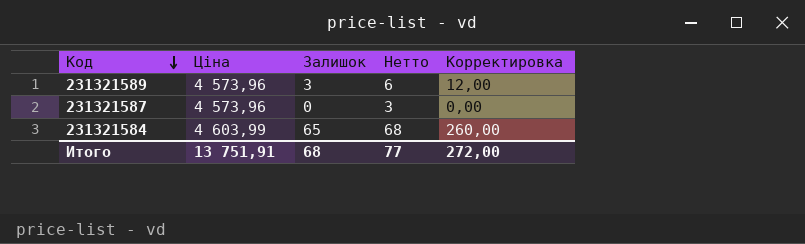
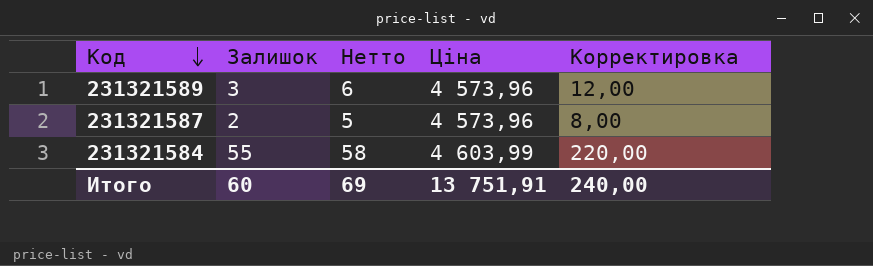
column Ціна | position: 2 -> 4
231321587 | Залишок: 0 -> 2
231321587 | Нетто: 3 -> 5
231321587 | Корректировка: 0,00 -> 8,00
231321584 | Залишок: 65 -> 55
231321584 | Нетто: 68 -> 58
231321584 | Корректировка: 260,00 -> 220,00
Итого | Залишок: 68 -> 60
Итого | Нетто: 77 -> 69
Итого | Корректировка: 272,00 -> 240,00

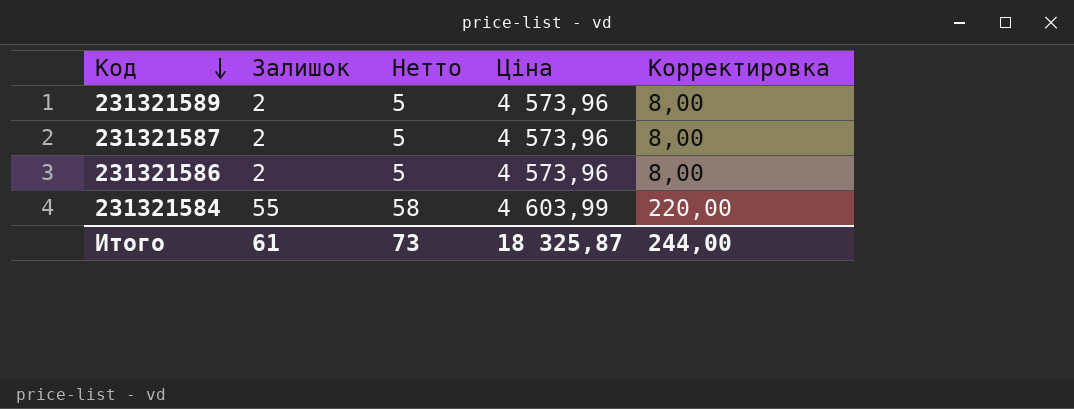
231321589 | Залишок: 3 -> 2
231321589 | Нетто: 6 -> 5
231321589 | Корректировка: 12,00 -> 8,00
row 231321586: none -> 2 | 5 | 4 573,96 | 8,00
Итого | Залишок: 60 -> 61
Итого | Нетто: 69 -> 73
Итого | Ціна: 13 751,91 -> 18 325,87
Итого | Корректировка: 240,00 -> 244,00

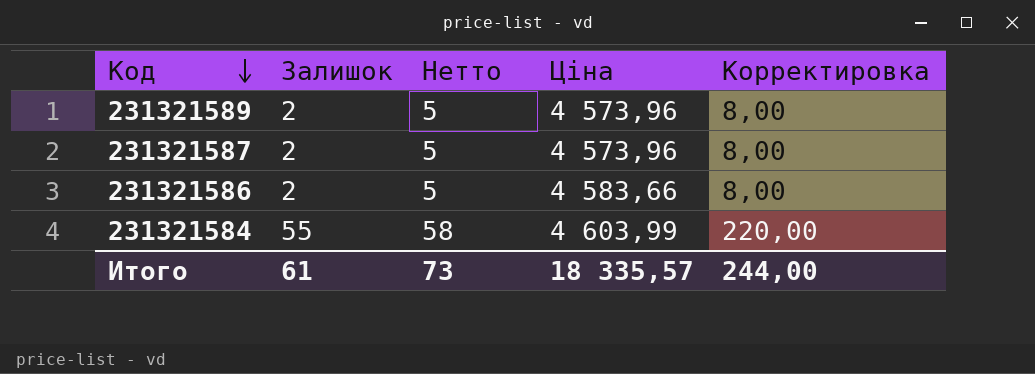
231321586 | Ціна: 4 573,96 -> 4 583,66
Итого | Ціна: 18 325,87 -> 18 335,57

